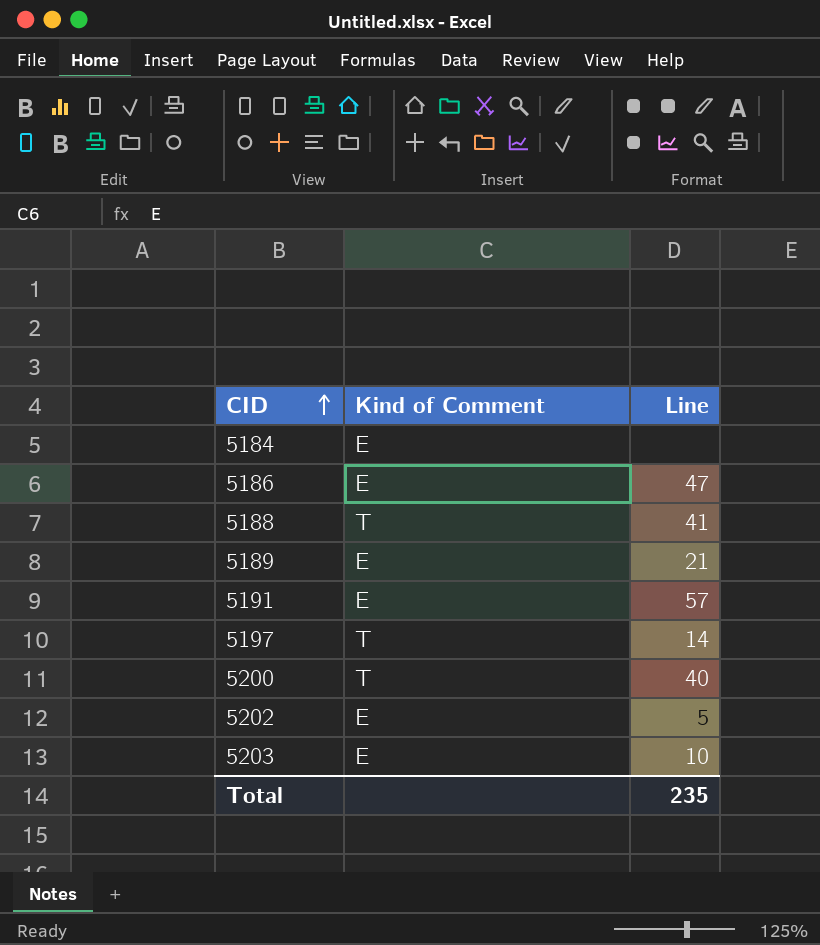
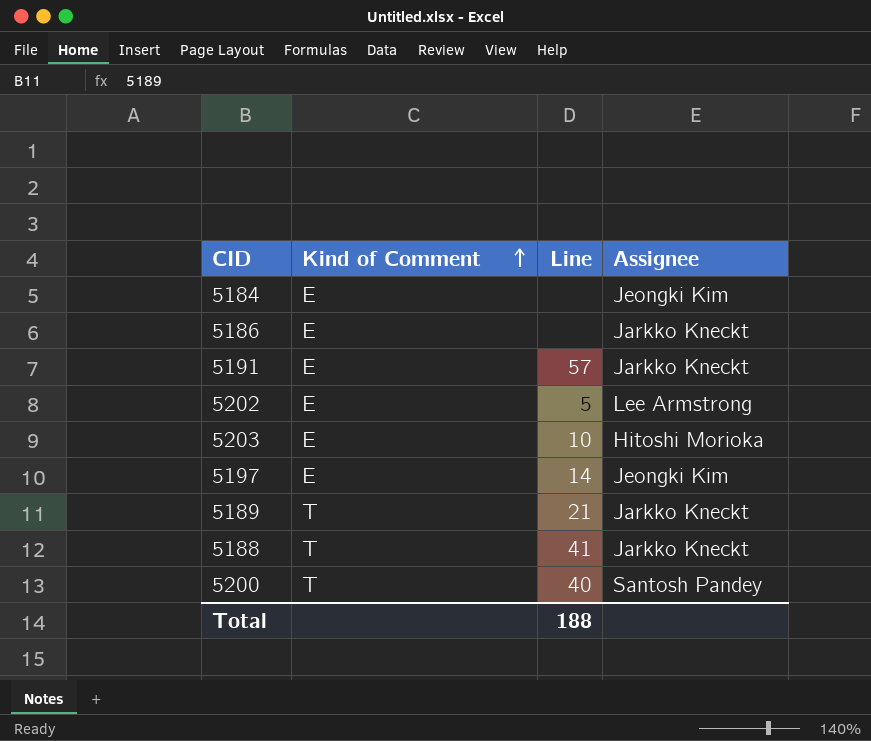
row order: CID ascending -> Kind of Comment ascending
column Assignee | position: none -> 4
5186 | Line: 47 -> none
5197 | Kind of Comment: T -> E
5189 | Kind of Comment: E -> T
Total | Line: 235 -> 188

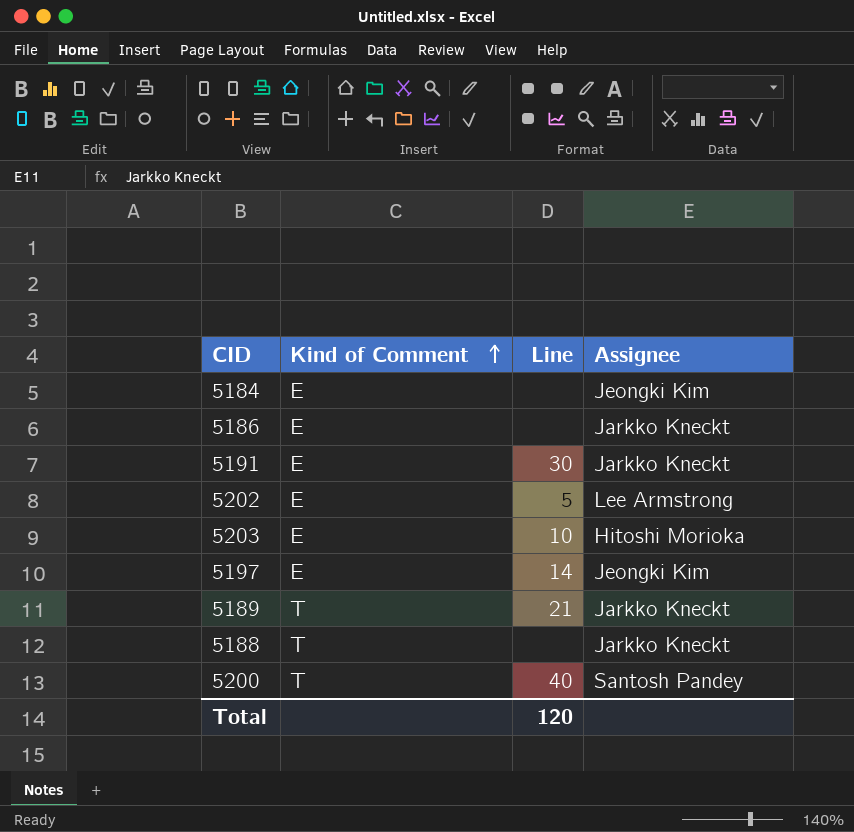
5191 | Line: 57 -> 30
5188 | Line: 41 -> none
Total | Line: 188 -> 120

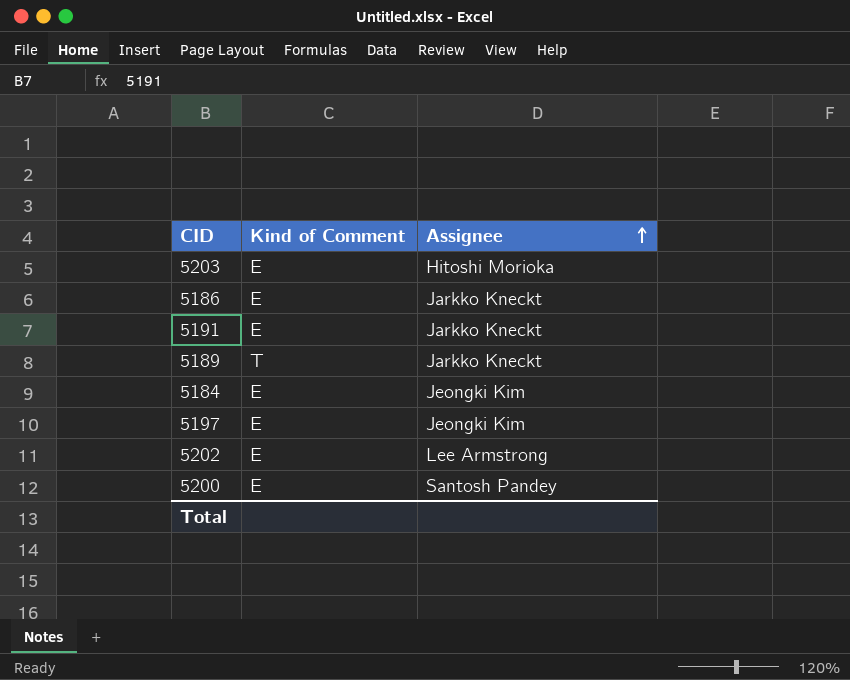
row order: Kind of Comment ascending -> Assignee ascending
column Line | position: 3 -> none
row 5188: T | none | Jarkko Kneckt -> none
5200 | Kind of Comment: T -> E

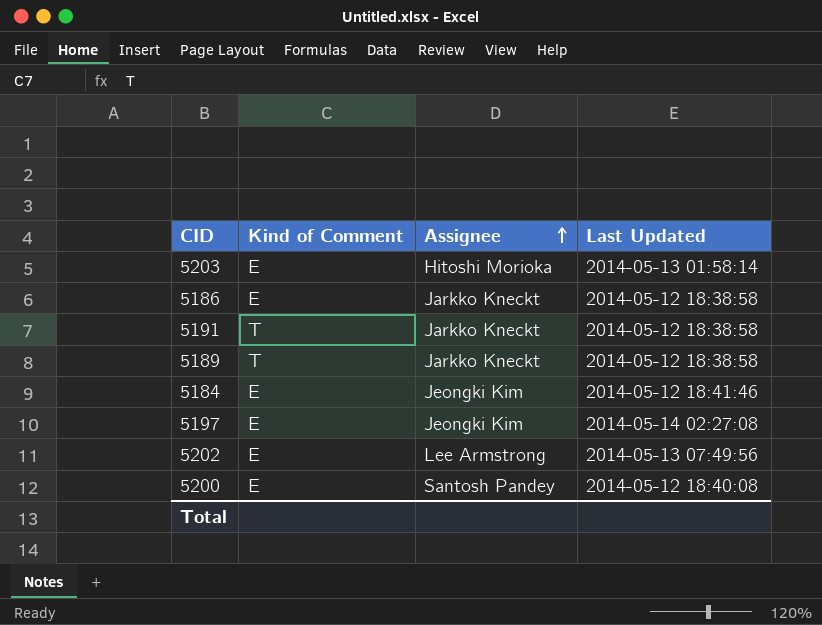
column Last Updated | position: none -> 4
5191 | Kind of Comment: E -> T

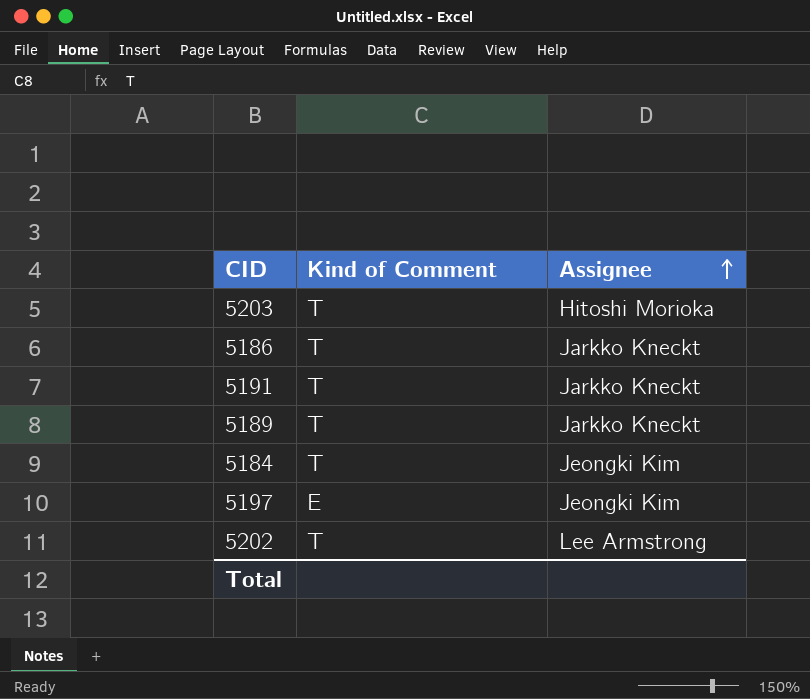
column Last Updated | position: 4 -> none
row 5200: E | Santosh Pandey | 2014-05-12 18:40:08 -> none
5203 | Kind of Comment: E -> T
5186 | Kind of Comment: E -> T
5184 | Kind of Comment: E -> T
5202 | Kind of Comment: E -> T

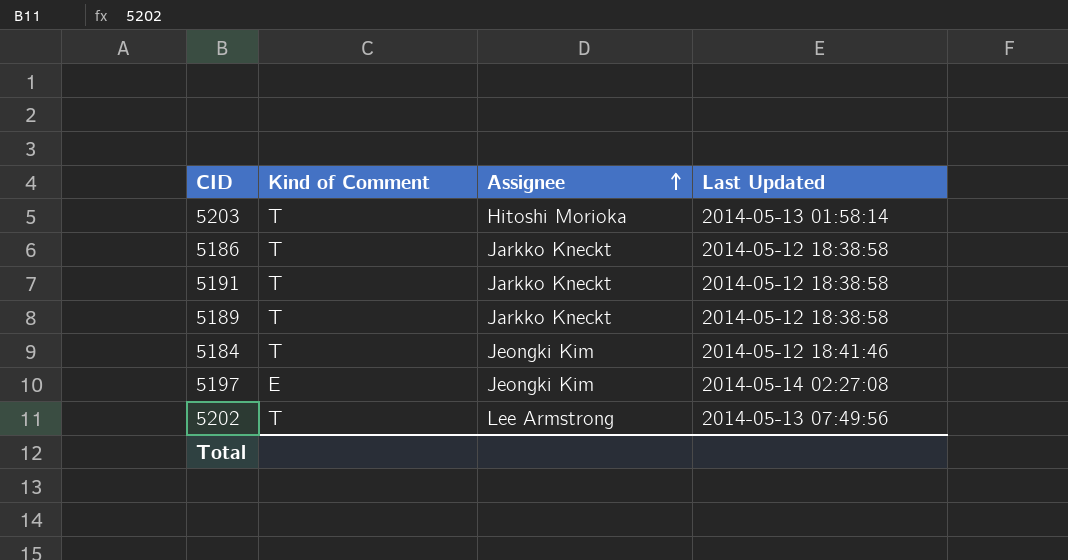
column Last Updated | position: none -> 4

